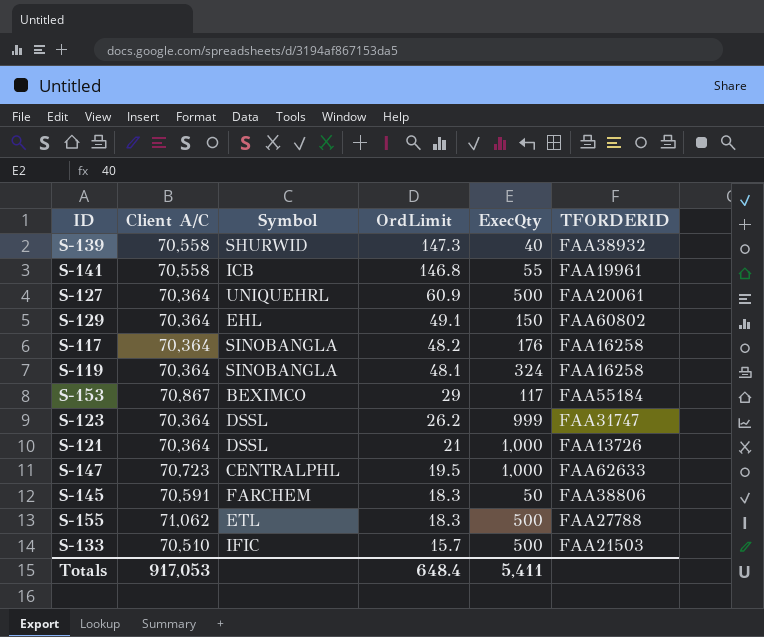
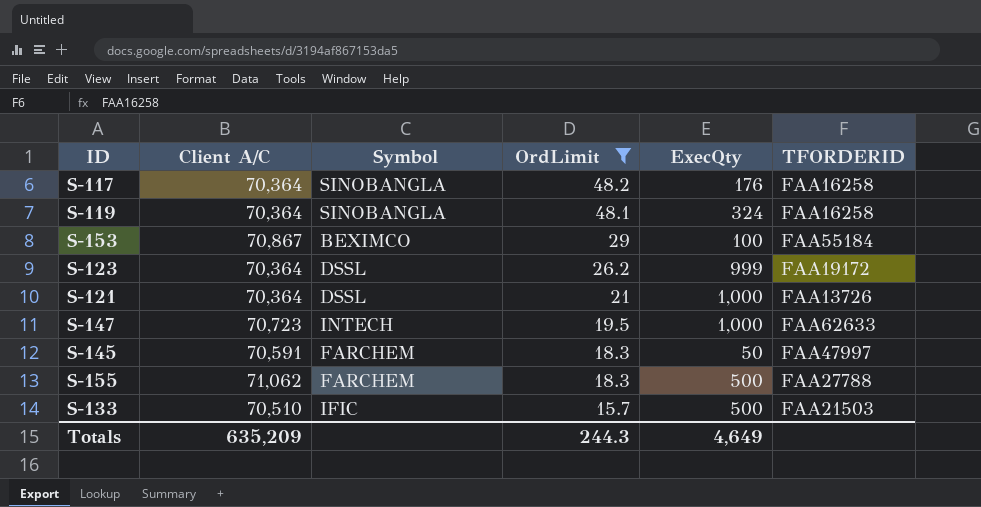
filter: none -> OrdLimit <= 48.2
S-153 | ExecQty: 117 -> 100
S-123 | TFORDERID: FAA31747 -> FAA19172
S-147 | Symbol: CENTRALPHL -> INTECH
S-145 | TFORDERID: FAA38806 -> FAA47997
S-155 | Symbol: ETL -> FARCHEM
Totals | Client A/C: 917,053 -> 635,209
Totals | OrdLimit: 648.4 -> 244.3
Totals | ExecQty: 5,411 -> 4,649

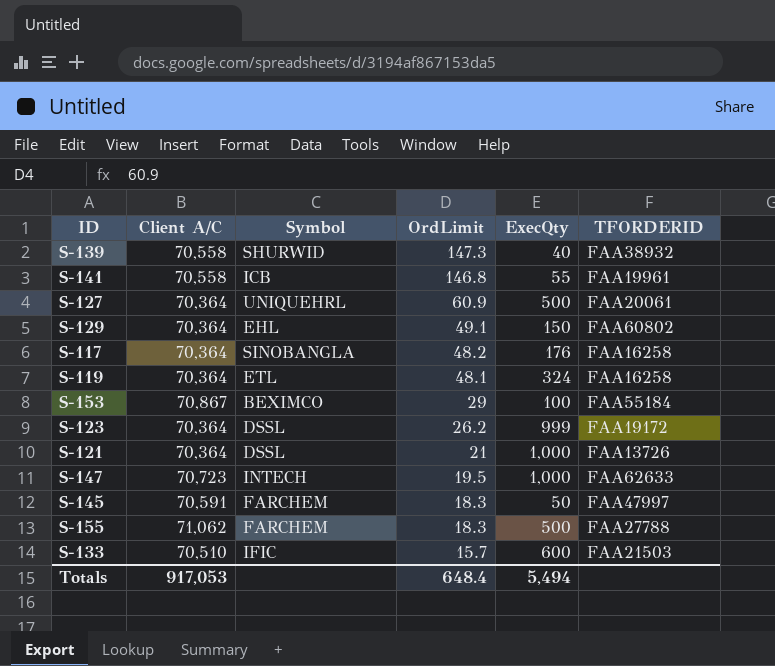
filter: OrdLimit <= 48.2 -> none
S-119 | Symbol: SINOBANGLA -> ETL
S-133 | ExecQty: 500 -> 600
Totals | Client A/C: 635,209 -> 917,053
Totals | OrdLimit: 244.3 -> 648.4
Totals | ExecQty: 4,649 -> 5,494

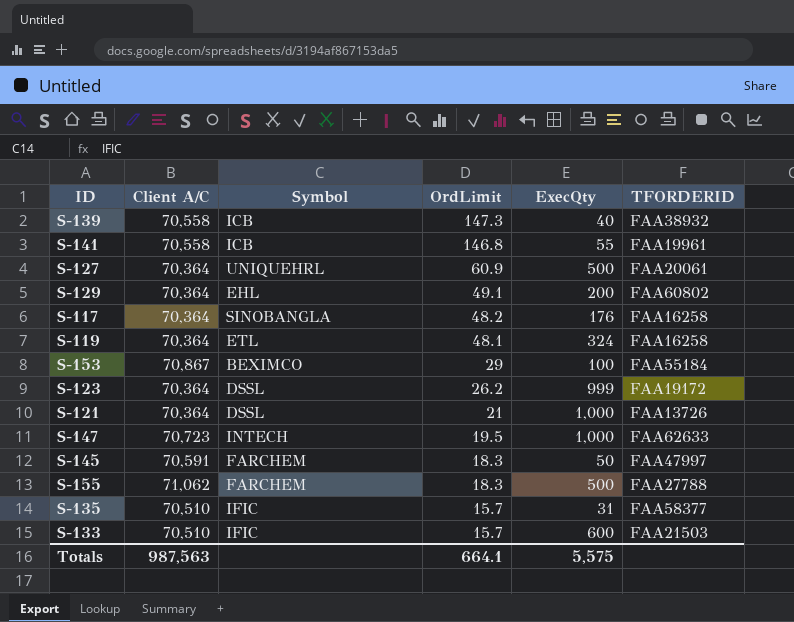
S-139 | Symbol: SHURWID -> ICB
S-129 | ExecQty: 150 -> 200
row S-135: none -> 70,510 | IFIC | 15.7 | 31 | FAA58377
Totals | Client A/C: 917,053 -> 987,563
Totals | OrdLimit: 648.4 -> 664.1
Totals | ExecQty: 5,494 -> 5,575

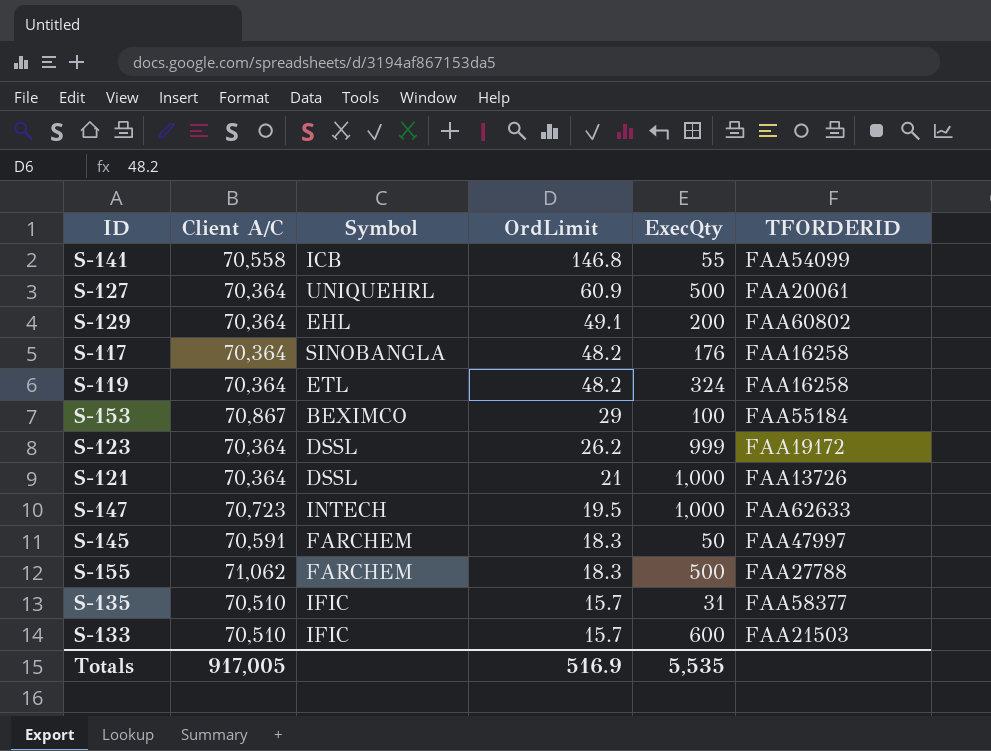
row S-139: 70,558 | ICB | 147.3 | 40 | FAA38932 -> none
S-141 | TFORDERID: FAA19961 -> FAA54099
S-119 | OrdLimit: 48.1 -> 48.2
Totals | Client A/C: 987,563 -> 917,005
Totals | OrdLimit: 664.1 -> 516.9
Totals | ExecQty: 5,575 -> 5,535

